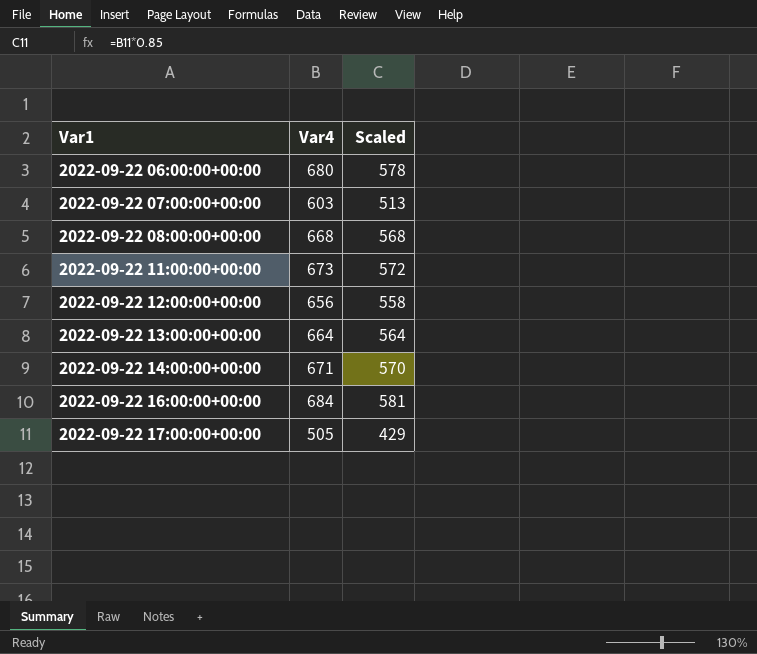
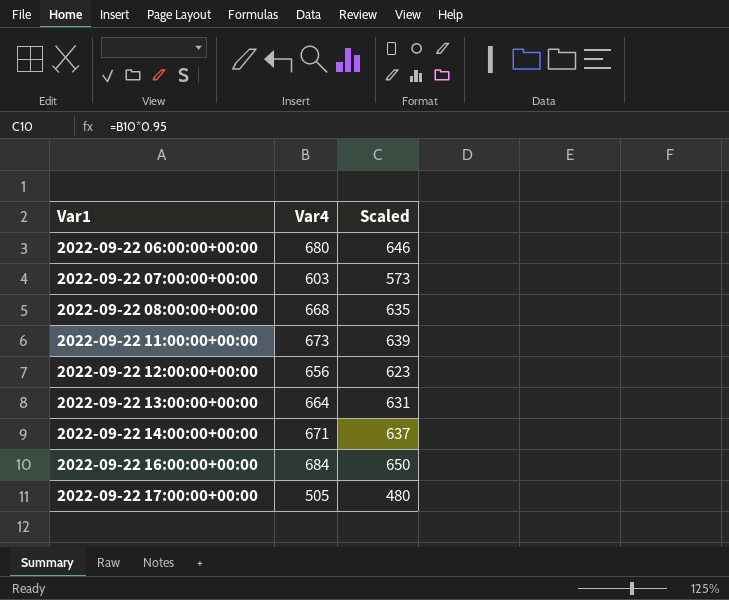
column Scaled | formula: [Var4] * 0.85 -> [Var4] * 0.95

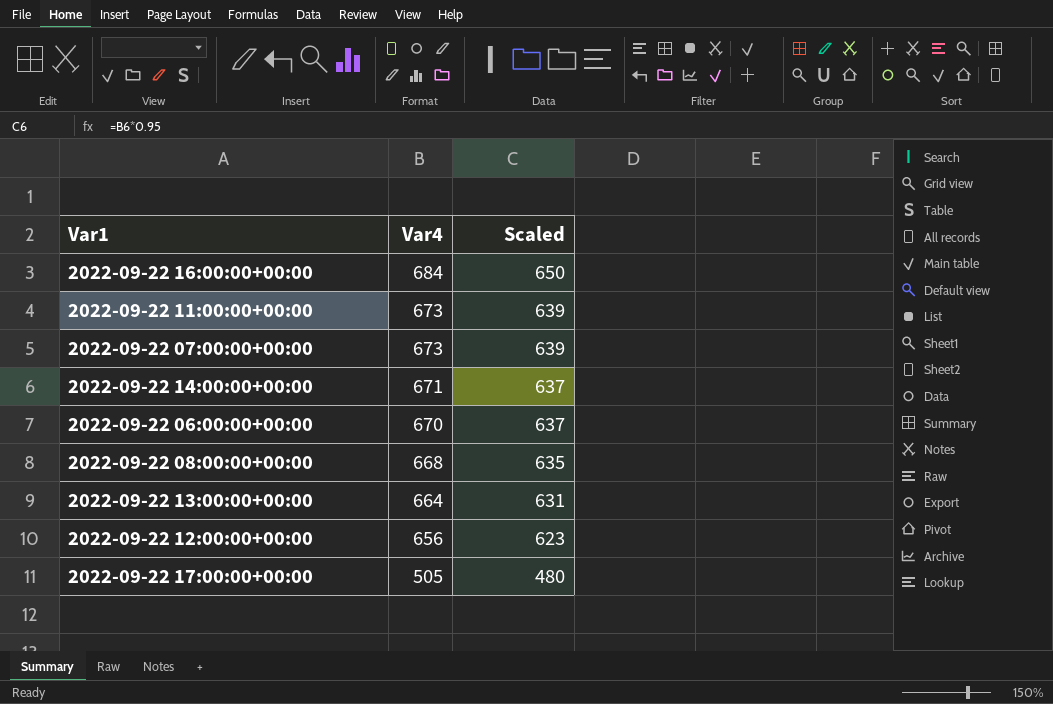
row order: Var1 ascending -> Var4 descending
2022-09-22 07:00:00+00:00 | Var4: 603 -> 673
2022-09-22 07:00:00+00:00 | Scaled: 573 -> 639
2022-09-22 06:00:00+00:00 | Var4: 680 -> 670
2022-09-22 06:00:00+00:00 | Scaled: 646 -> 637

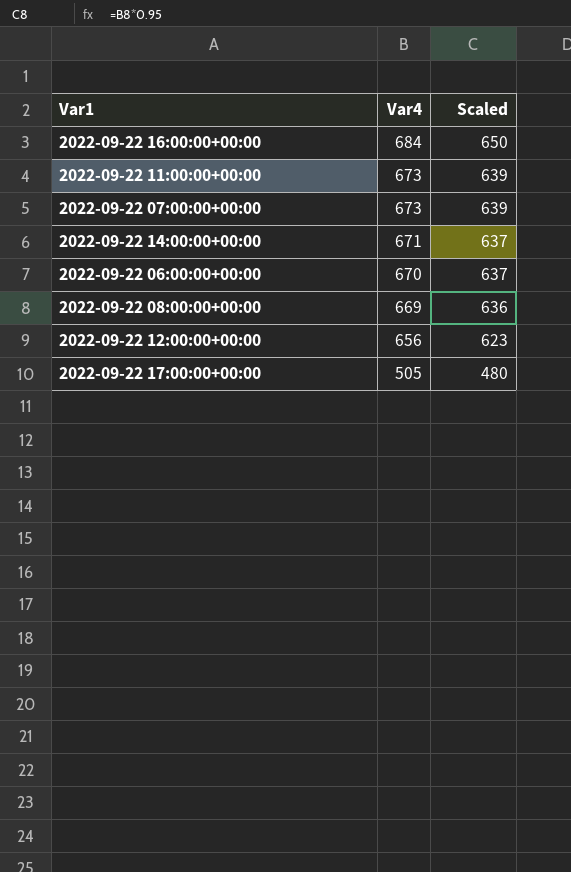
row 2022-09-22 13:00:00+00:00: 664 | 631 -> none
2022-09-22 08:00:00+00:00 | Var4: 668 -> 669
2022-09-22 08:00:00+00:00 | Scaled: 635 -> 636

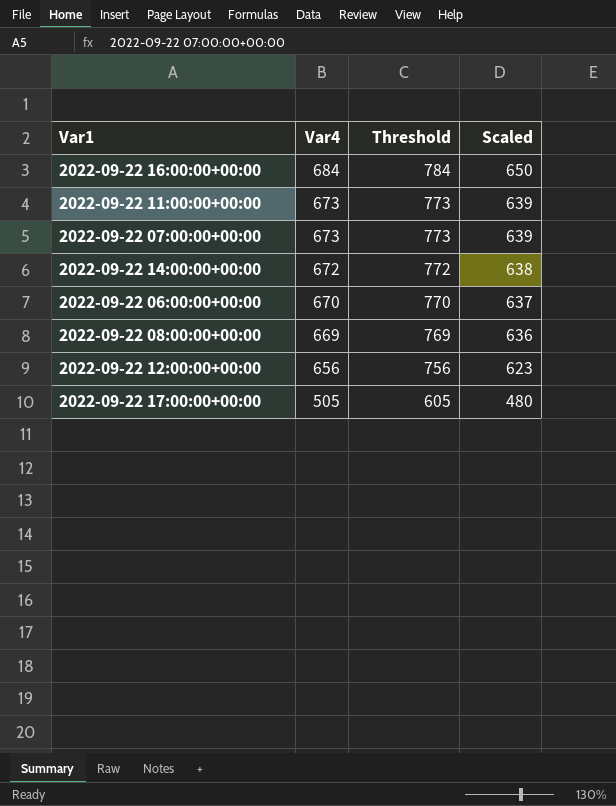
column Threshold | formula: none -> [Var4] + 100
2022-09-22 14:00:00+00:00 | Var4: 671 -> 672
2022-09-22 14:00:00+00:00 | Scaled: 637 -> 638

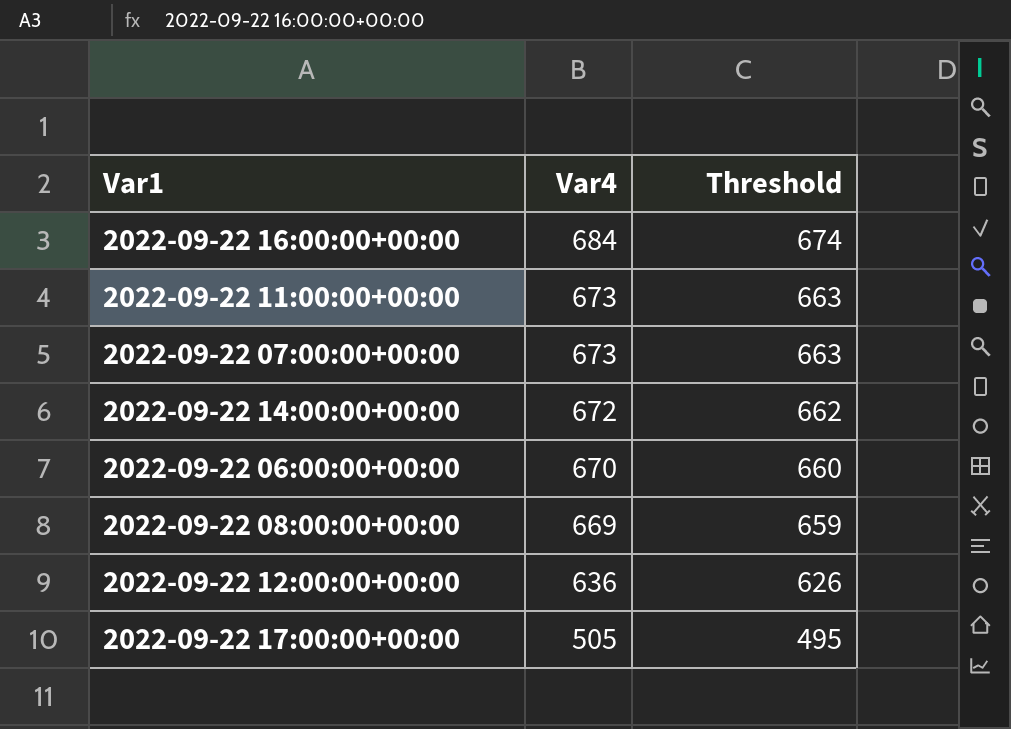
column Scaled | formula: [Var4] * 0.95 -> none
column Threshold | formula: [Var4] + 100 -> [Var4] - 10
2022-09-22 12:00:00+00:00 | Var4: 656 -> 636

